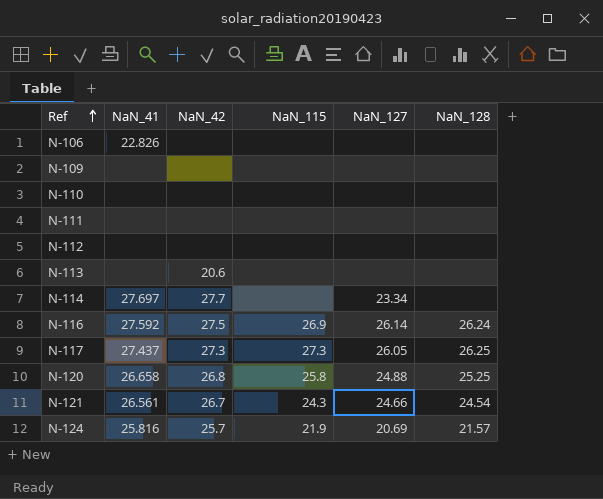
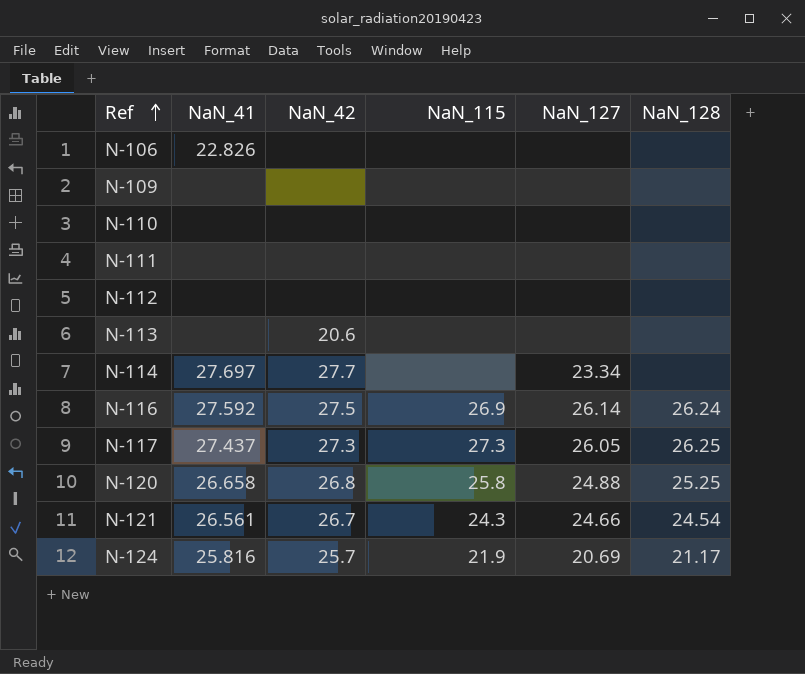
N-124 | NaN_128: 21.57 -> 21.17

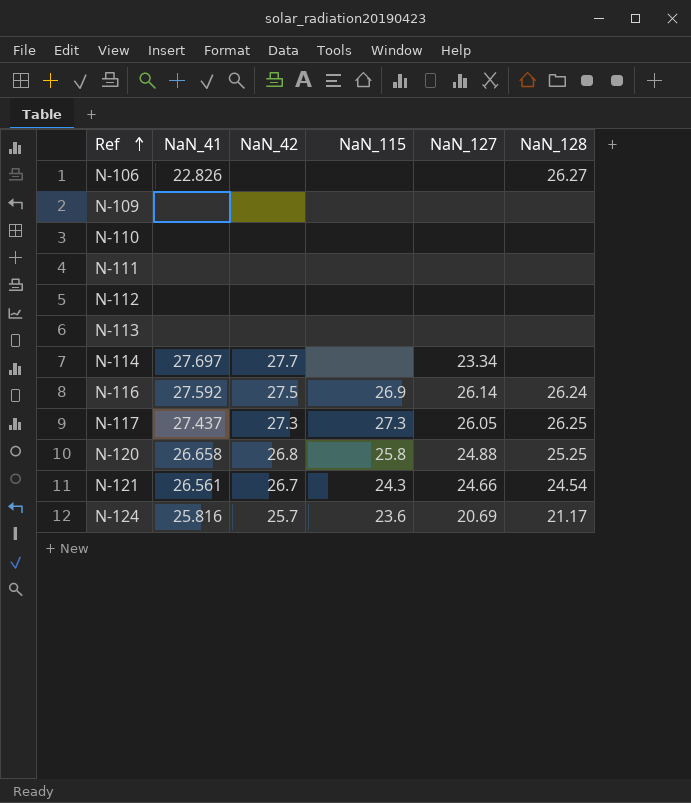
N-106 | NaN_128: none -> 26.27
N-113 | NaN_42: 20.6 -> none
N-124 | NaN_115: 21.9 -> 23.6

